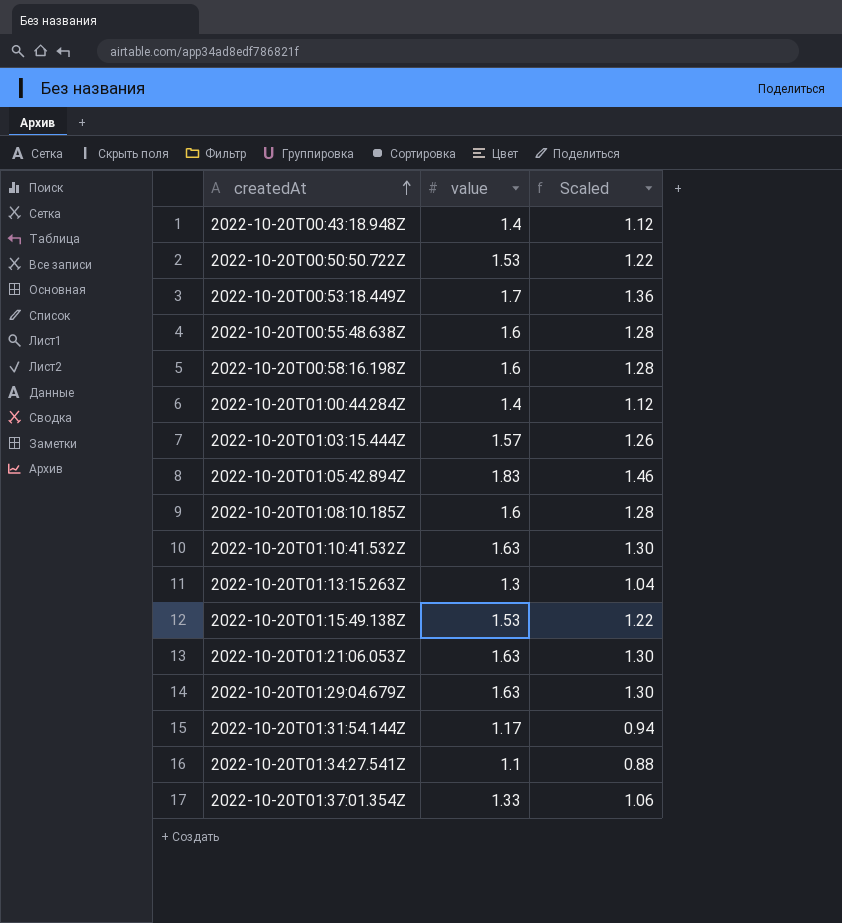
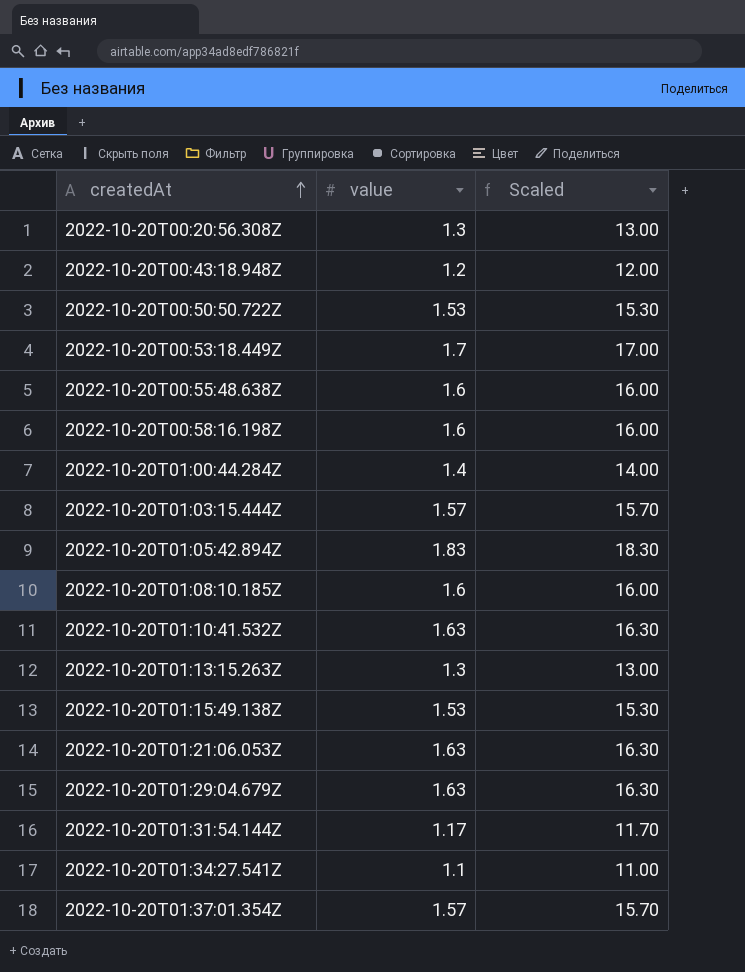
column Scaled | formula: [value] * 0.8 -> [value] * 10
row 2022-10-20T00:20:56.308Z: none -> 1.3 | 13.00
2022-10-20T00:43:18.948Z | value: 1.4 -> 1.2
2022-10-20T01:37:01.354Z | value: 1.33 -> 1.57

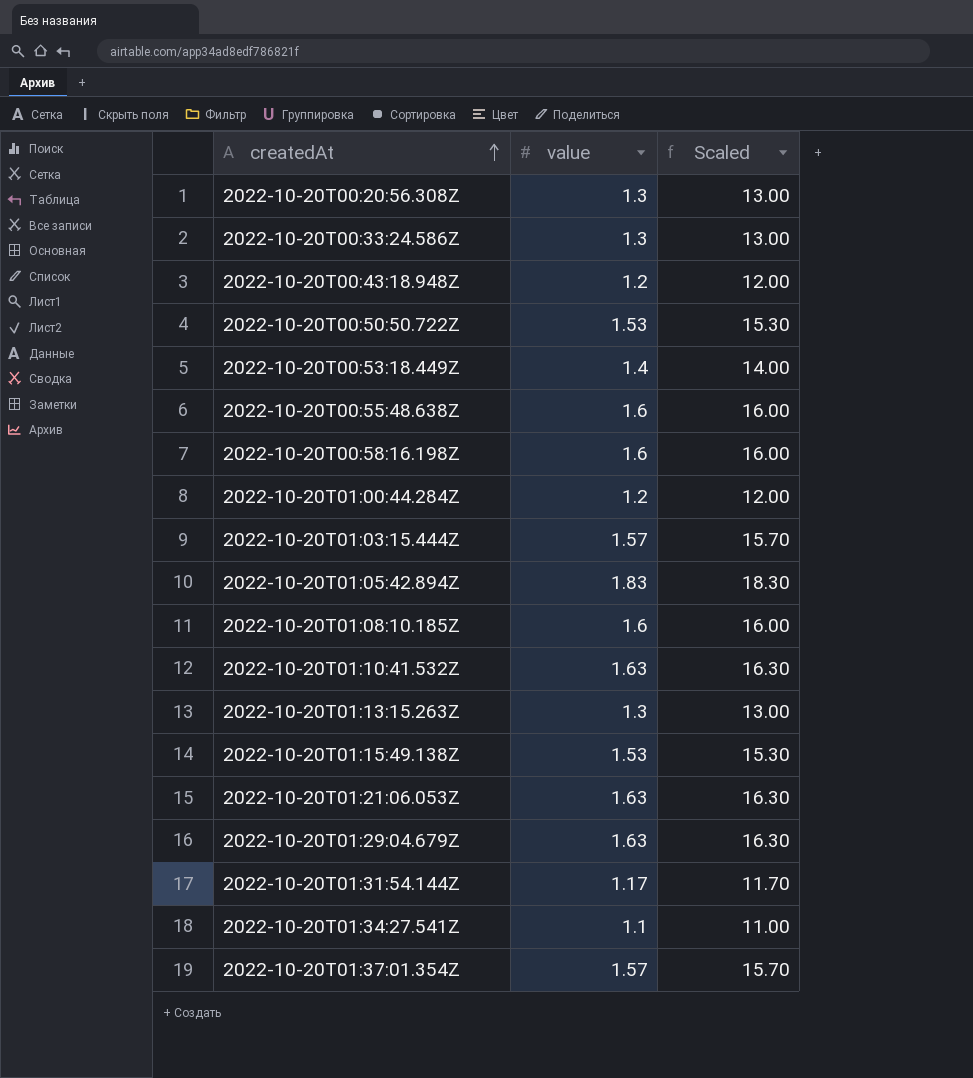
row 2022-10-20T00:33:24.586Z: none -> 1.3 | 13.00
2022-10-20T00:53:18.449Z | value: 1.7 -> 1.4
2022-10-20T00:53:18.449Z | Scaled: 17.00 -> 14.00
2022-10-20T01:00:44.284Z | value: 1.4 -> 1.2
2022-10-20T01:00:44.284Z | Scaled: 14.00 -> 12.00

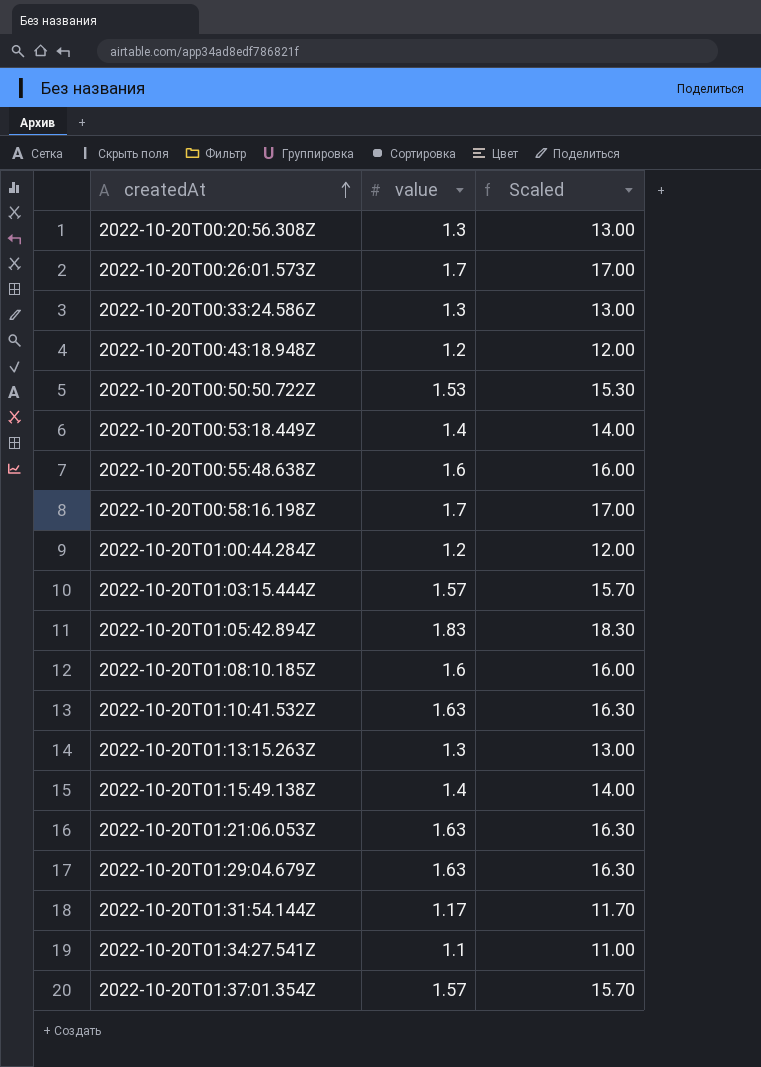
row 2022-10-20T00:26:01.573Z: none -> 1.7 | 17.00
2022-10-20T00:58:16.198Z | value: 1.6 -> 1.7
2022-10-20T00:58:16.198Z | Scaled: 16.00 -> 17.00
2022-10-20T01:15:49.138Z | value: 1.53 -> 1.4
2022-10-20T01:15:49.138Z | Scaled: 15.30 -> 14.00

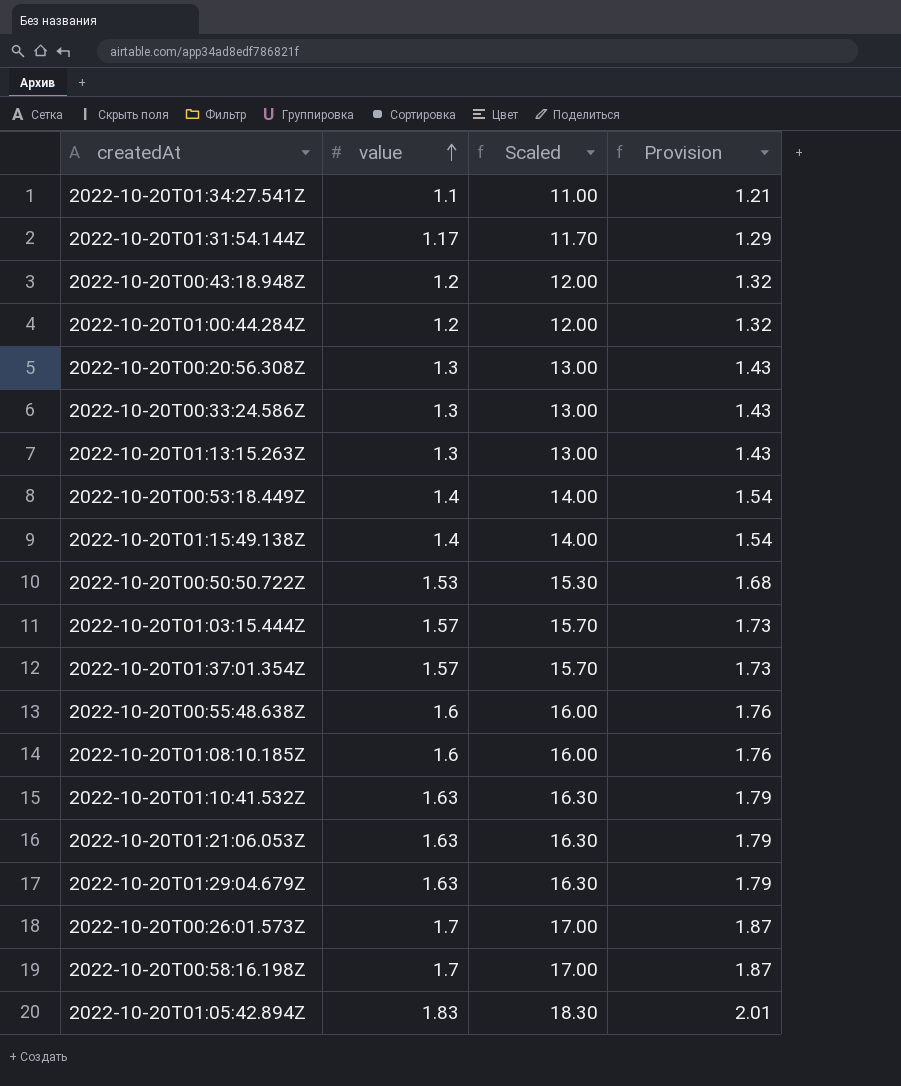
row order: createdAt ascending -> value ascending
column Provision | formula: none -> [value] * 1.1

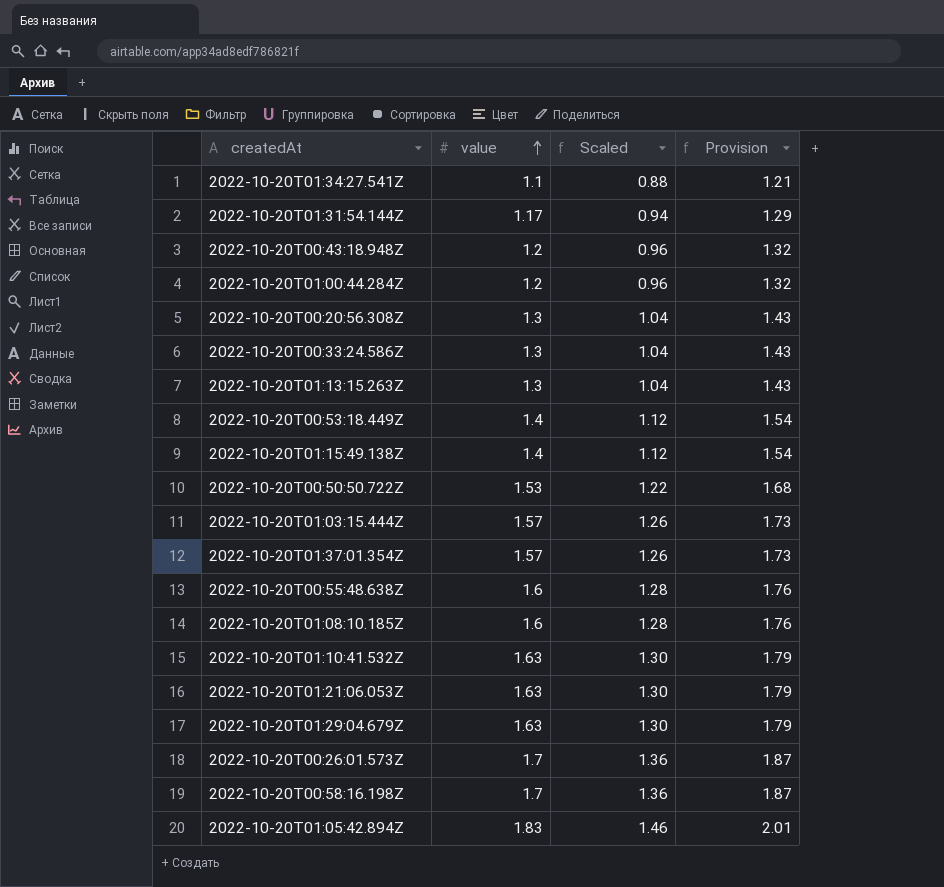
column Scaled | formula: [value] * 10 -> [value] * 0.8

